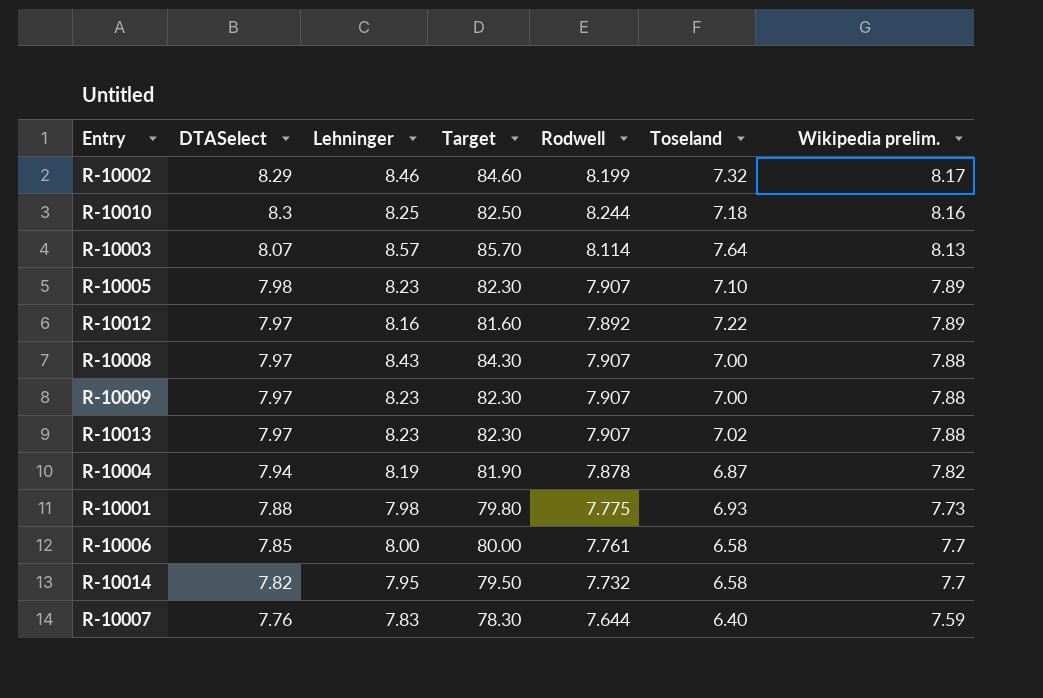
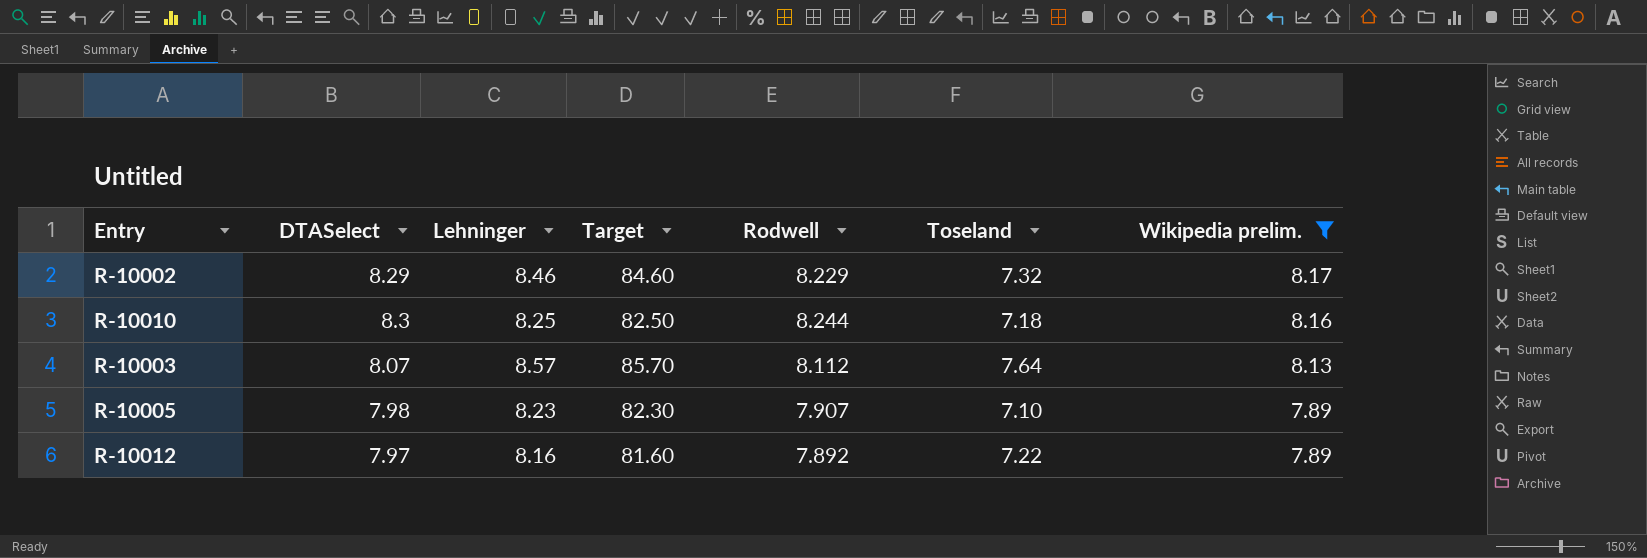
filter: none -> Wikipedia prelim. >= 7.89
R-10002 | Rodwell: 8.199 -> 8.229
R-10003 | Rodwell: 8.114 -> 8.112

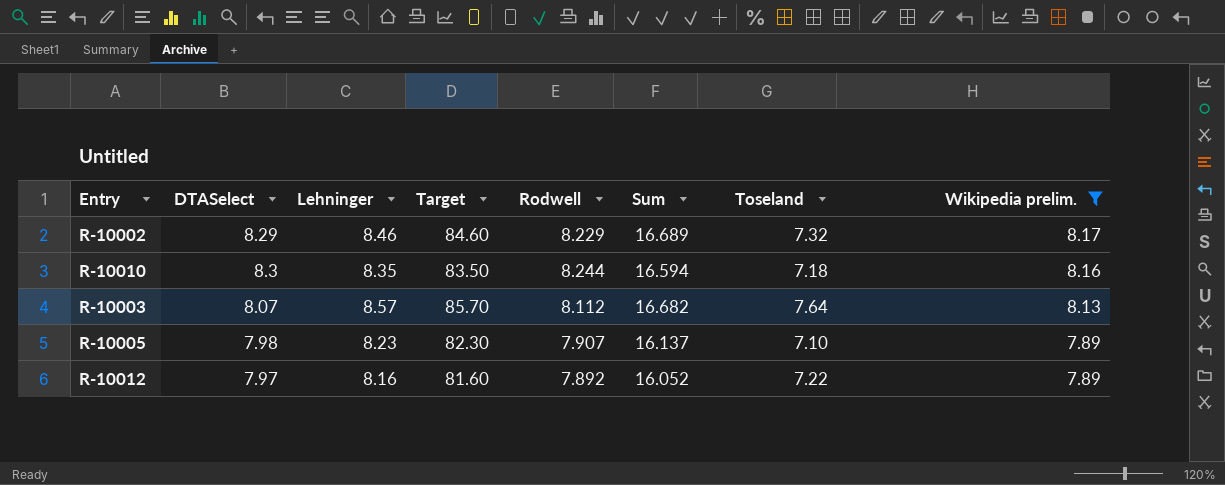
column Sum | formula: none -> [Lehninger] + [Rodwell]
R-10010 | Lehninger: 8.25 -> 8.35
R-10010 | Target: 82.50 -> 83.50

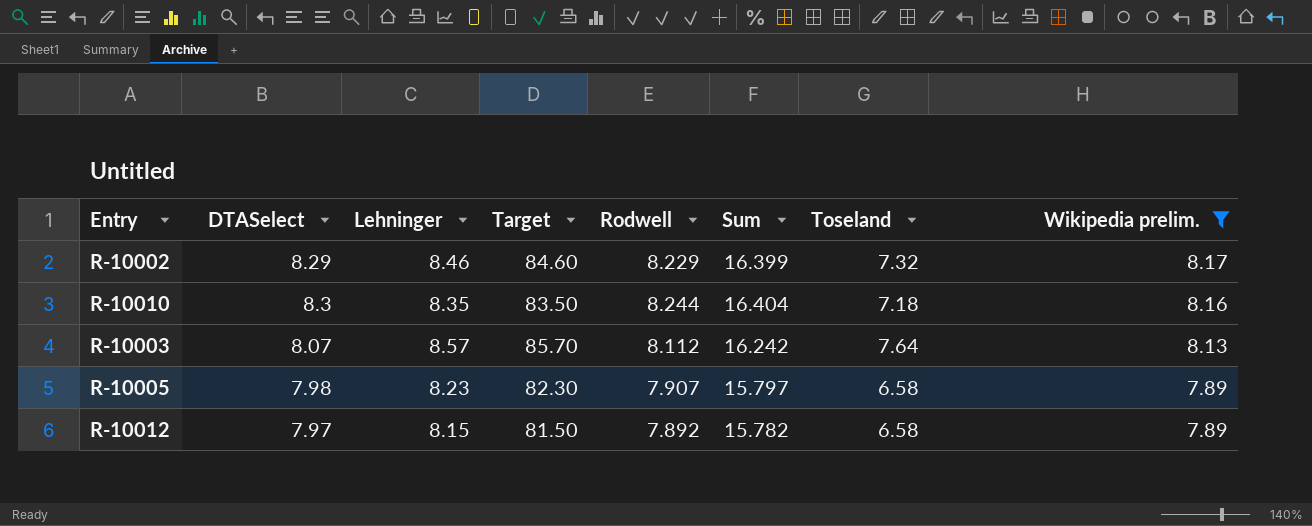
column Sum | formula: [Lehninger] + [Rodwell] -> [Rodwell] + [Wikipedia prelim.]
R-10005 | Toseland: 7.10 -> 6.58
R-10012 | Lehninger: 8.16 -> 8.15
R-10012 | Target: 81.60 -> 81.50
R-10012 | Toseland: 7.22 -> 6.58

